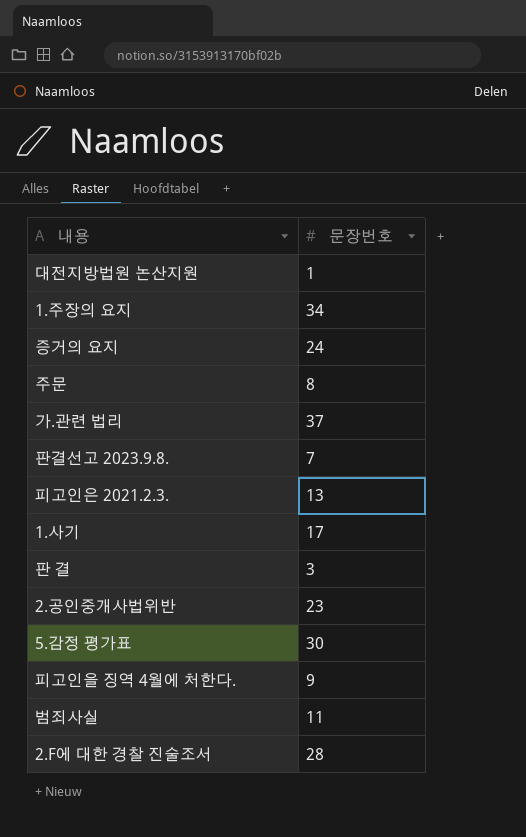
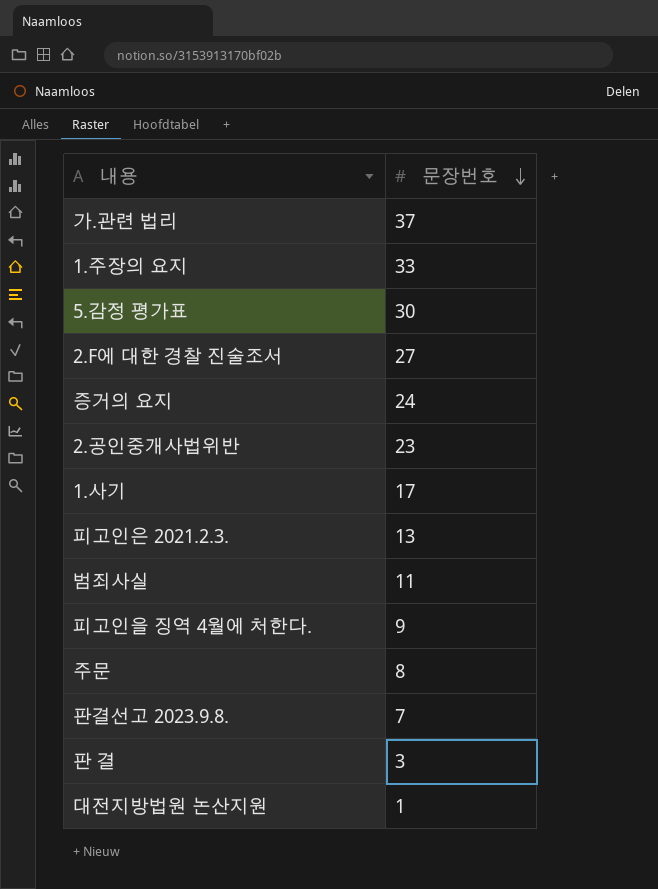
row order: none -> 문장번호 descending
1.주장의 요지 | 문장번호: 34 -> 33
2.F에 대한 경찰 진술조서 | 문장번호: 28 -> 27

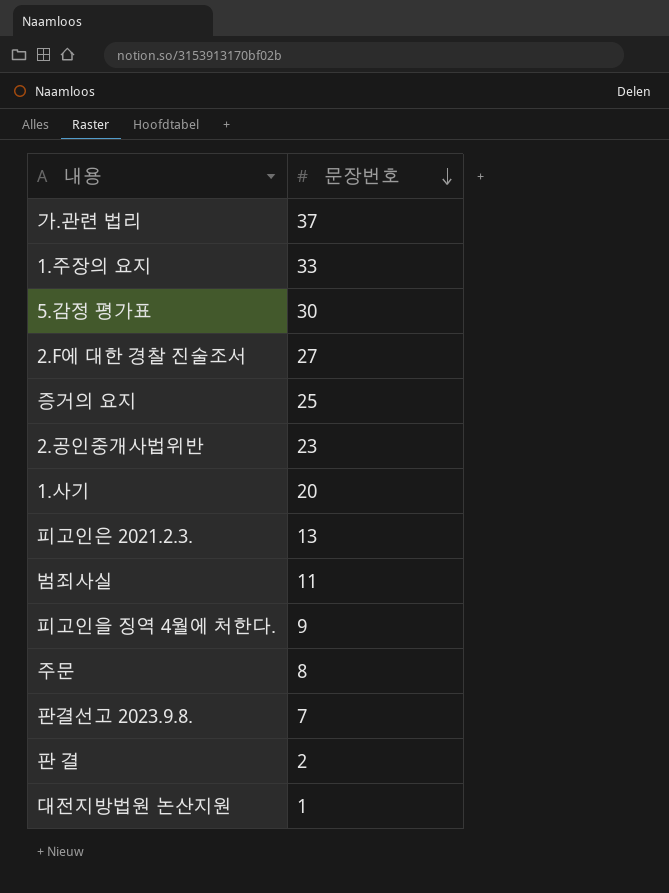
증거의 요지 | 문장번호: 24 -> 25
1.사기 | 문장번호: 17 -> 20
판 결 | 문장번호: 3 -> 2

